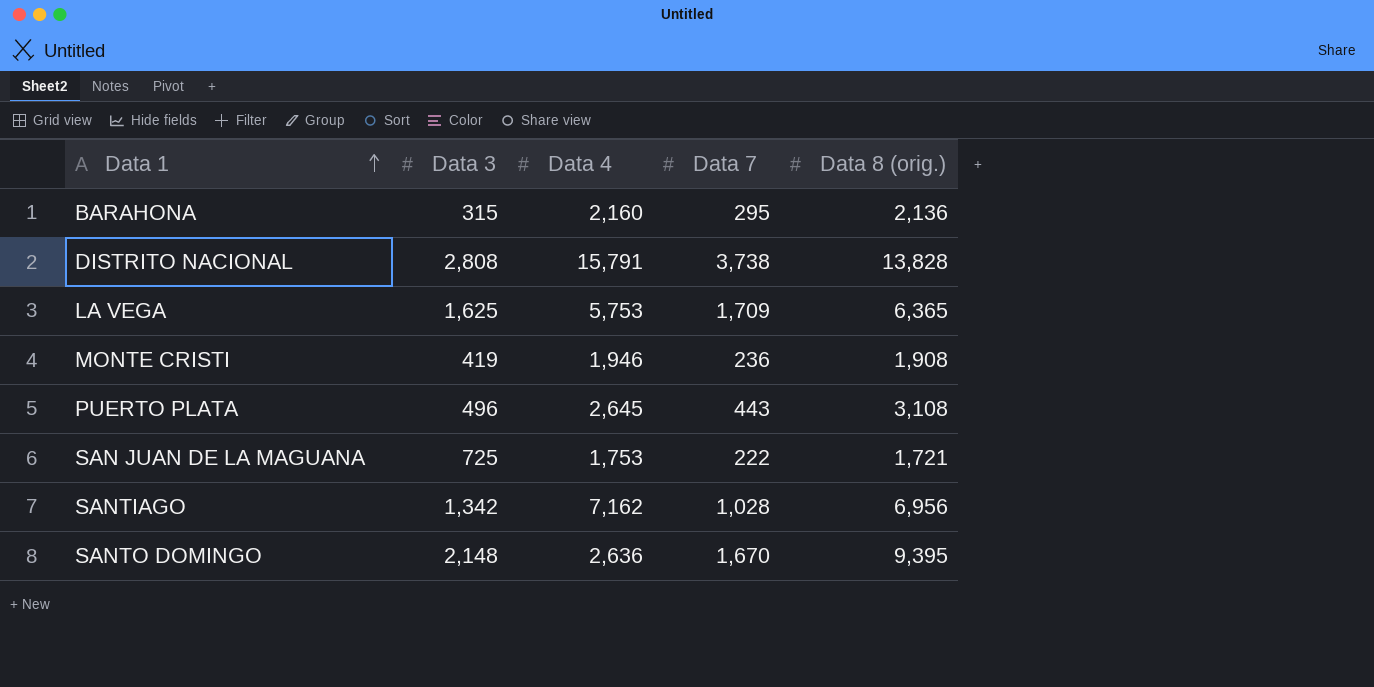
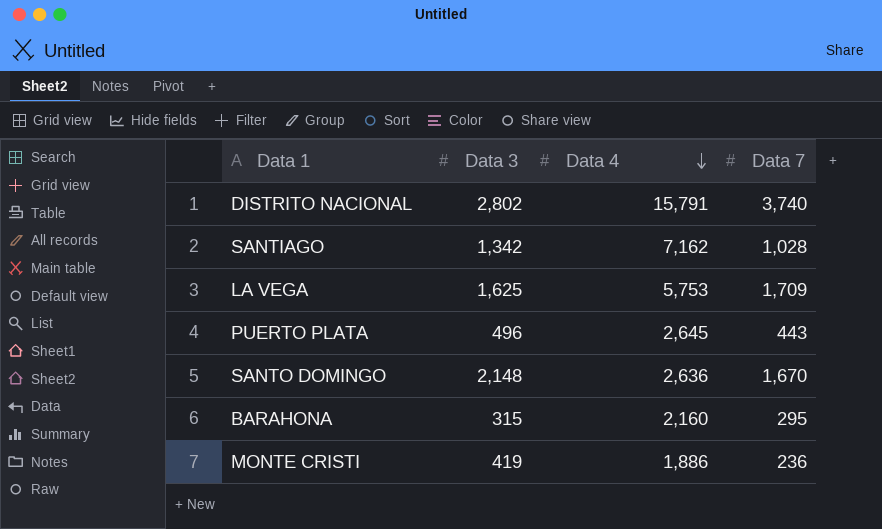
row order: Data 1 ascending -> Data 4 descending
column Data 8 (orig.) | position: 5 -> none
row SAN JUAN DE LA MAGUANA: 725 | 1,753 | 222 | 1,721 -> none
DISTRITO NACIONAL | Data 3: 2,808 -> 2,802
DISTRITO NACIONAL | Data 7: 3,738 -> 3,740
MONTE CRISTI | Data 4: 1,946 -> 1,886

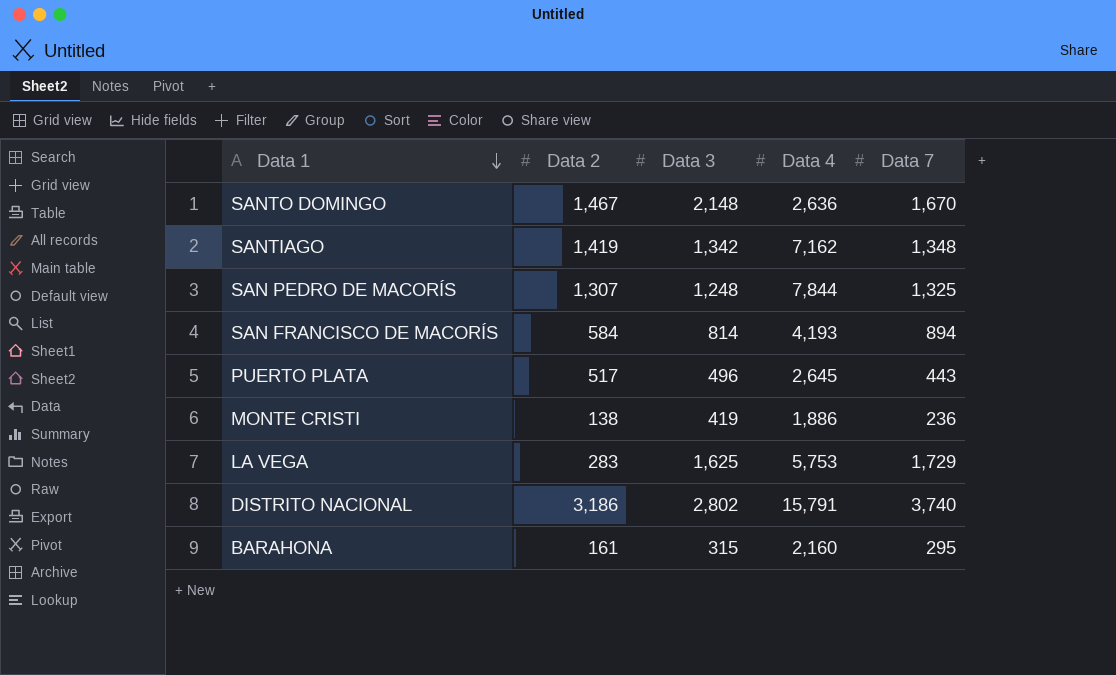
row order: Data 4 descending -> Data 1 descending
column Data 2 | position: none -> 2
SANTIAGO | Data 7: 1,028 -> 1,348
row SAN PEDRO DE MACORÍS: none -> 1,307 | 1,248 | 7,844 | 1,325
row SAN FRANCISCO DE MACORÍS: none -> 584 | 814 | 4,193 | 894
LA VEGA | Data 7: 1,709 -> 1,729

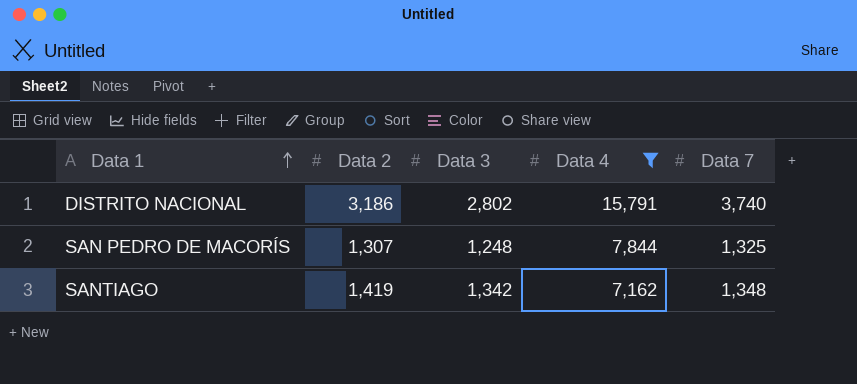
filter: none -> Data 4 >= 7,162
row order: Data 1 descending -> Data 1 ascending

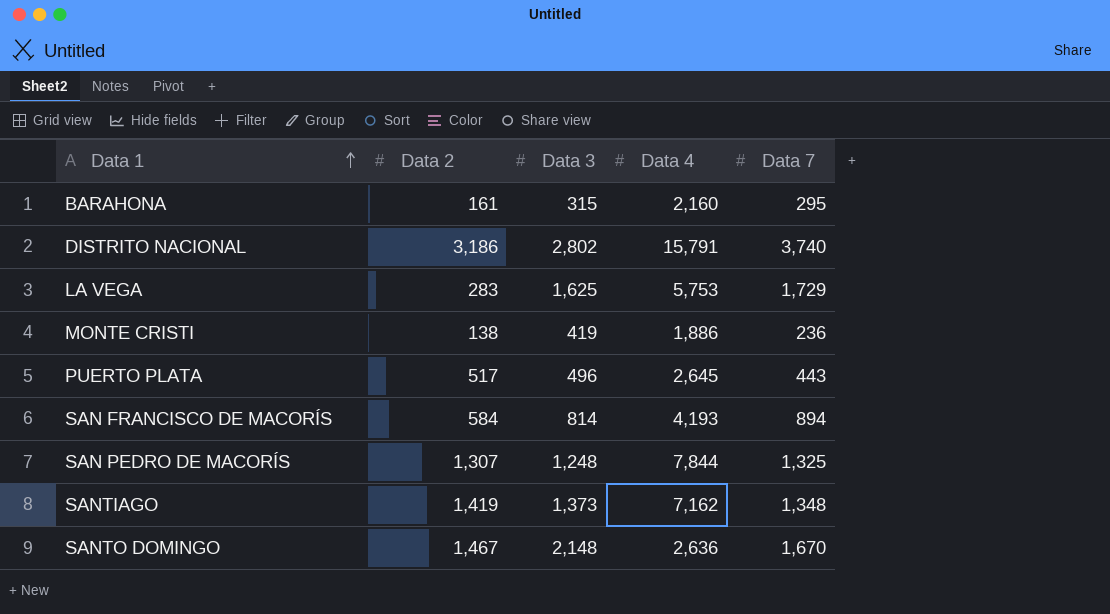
filter: Data 4 >= 7,162 -> none
SANTIAGO | Data 3: 1,342 -> 1,373

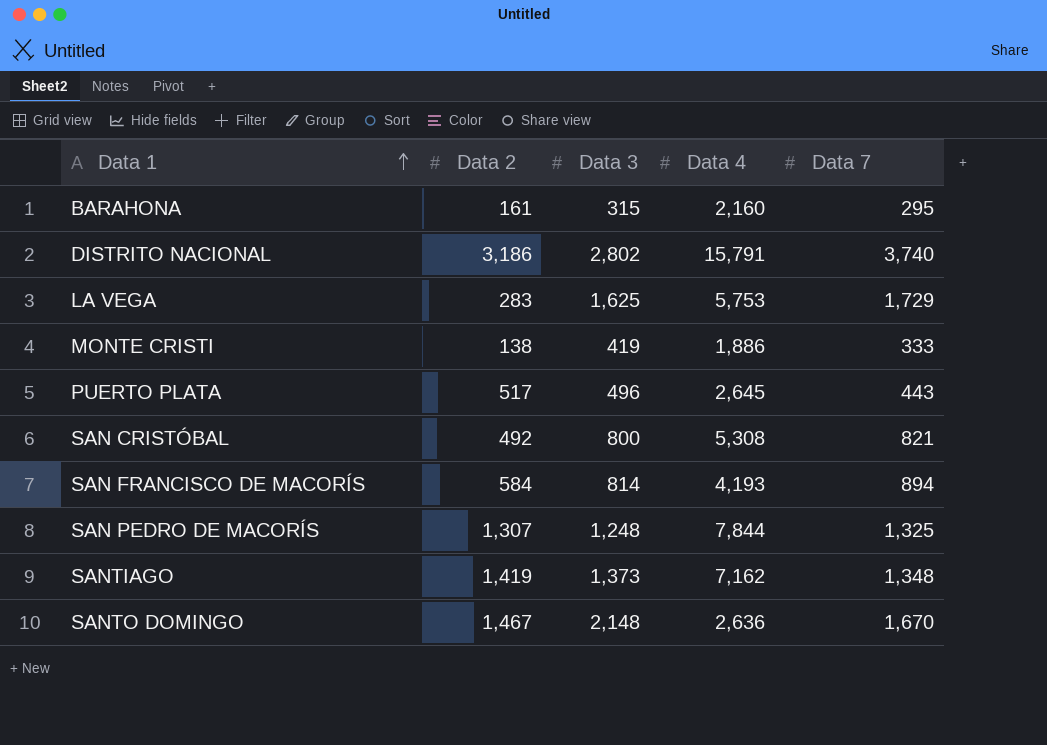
MONTE CRISTI | Data 7: 236 -> 333
row SAN CRISTÓBAL: none -> 492 | 800 | 5,308 | 821

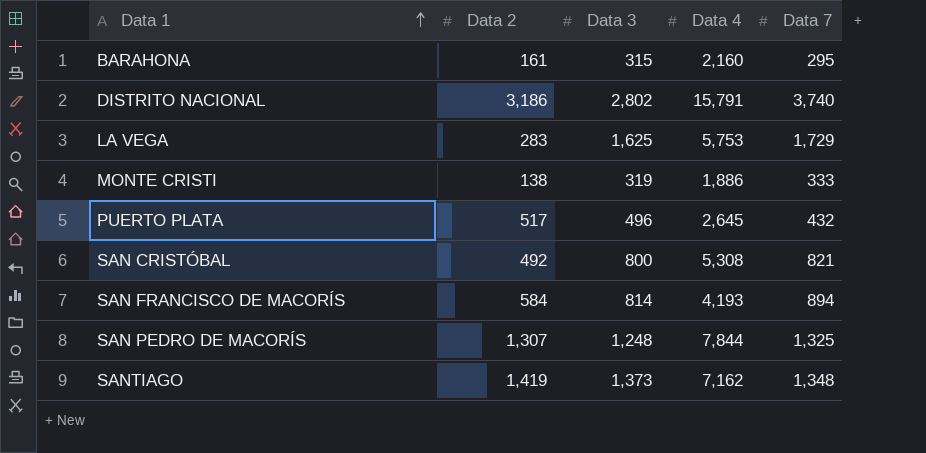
row SANTO DOMINGO: 1,467 | 2,148 | 2,636 | 1,670 -> none
MONTE CRISTI | Data 3: 419 -> 319
PUERTO PLATA | Data 7: 443 -> 432

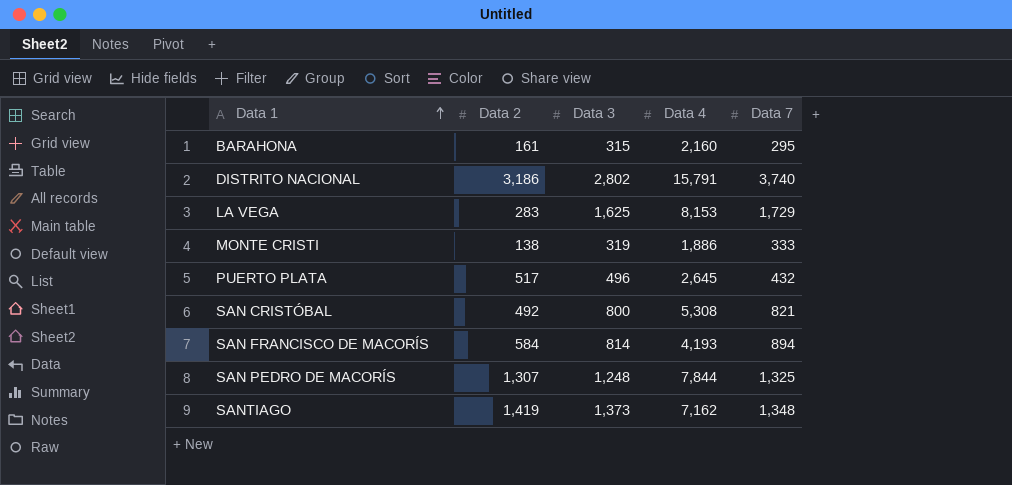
LA VEGA | Data 4: 5,753 -> 8,153

